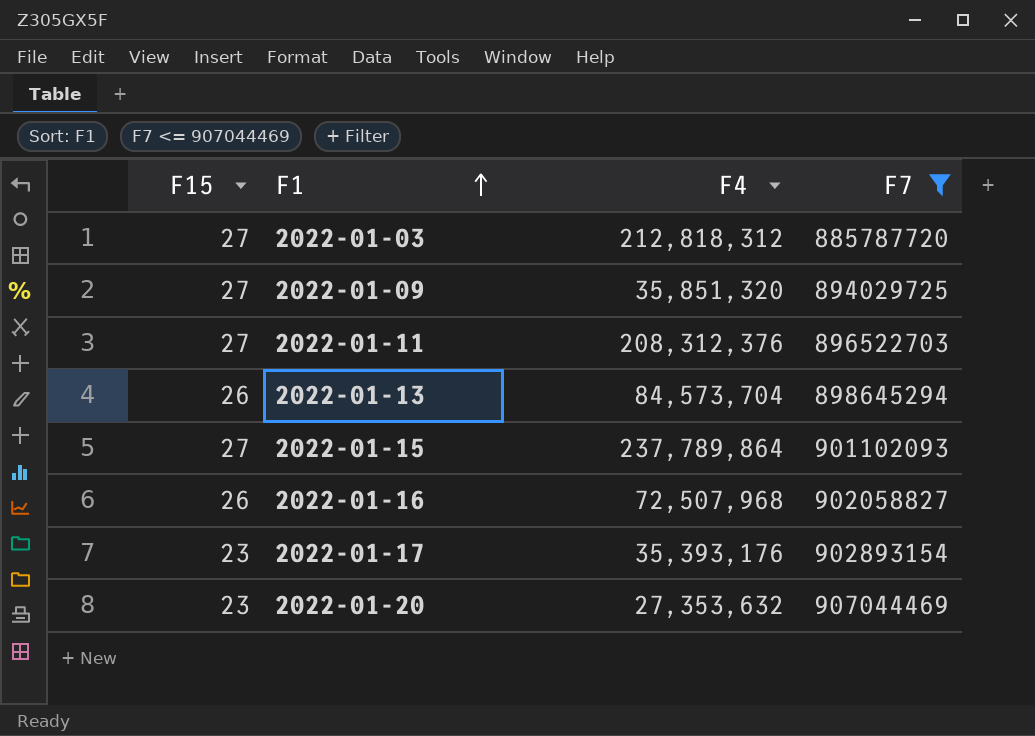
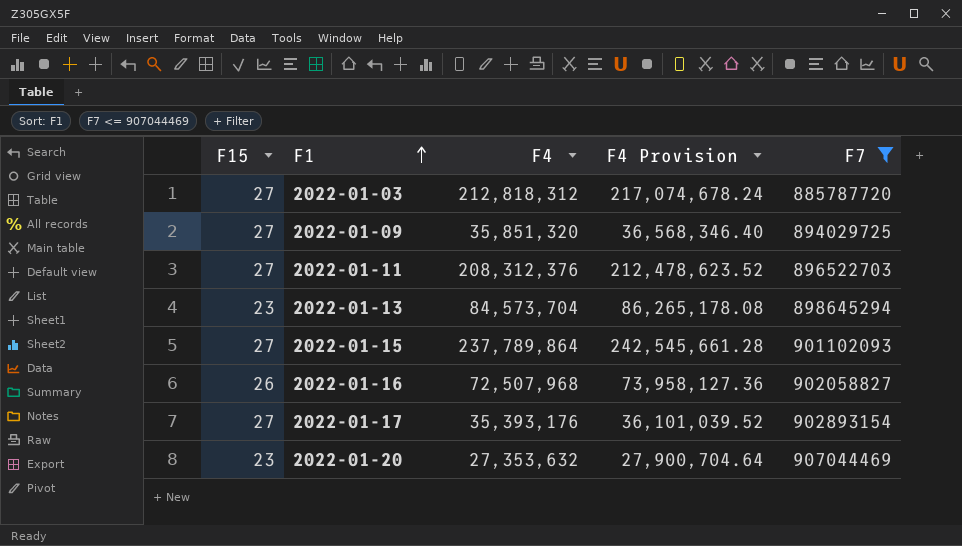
column F4 Provision | formula: none -> [F4] * 1.02
2022-01-13 | F15: 26 -> 23
2022-01-17 | F15: 23 -> 27

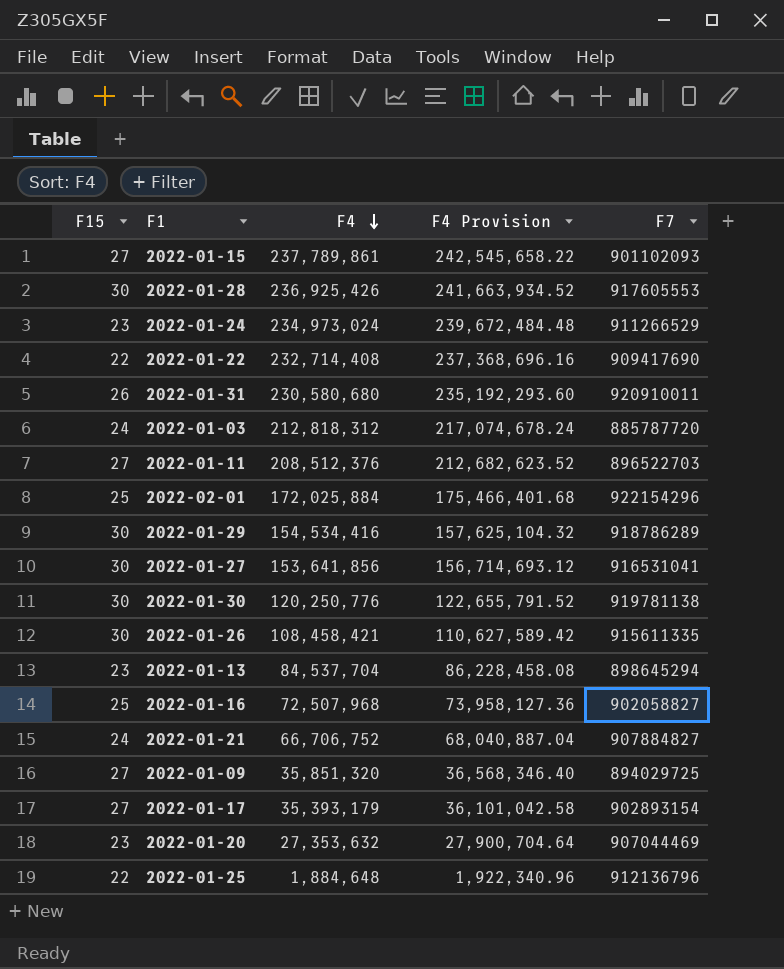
filter: F7 <= 907044469 -> none
row order: F1 ascending -> F4 descending
2022-01-15 | F4: 237,789,864 -> 237,789,861
2022-01-15 | F4 Provision: 242,545,661.28 -> 242,545,658.22
2022-01-03 | F15: 27 -> 24
2022-01-11 | F4: 208,312,376 -> 208,512,376
2022-01-11 | F4 Provision: 212,478,623.52 -> 212,682,623.52
2022-01-13 | F4: 84,573,704 -> 84,537,704
2022-01-13 | F4 Provision: 86,265,178.08 -> 86,228,458.08
2022-01-16 | F15: 26 -> 25
2022-01-17 | F4: 35,393,176 -> 35,393,179
2022-01-17 | F4 Provision: 36,101,039.52 -> 36,101,042.58

